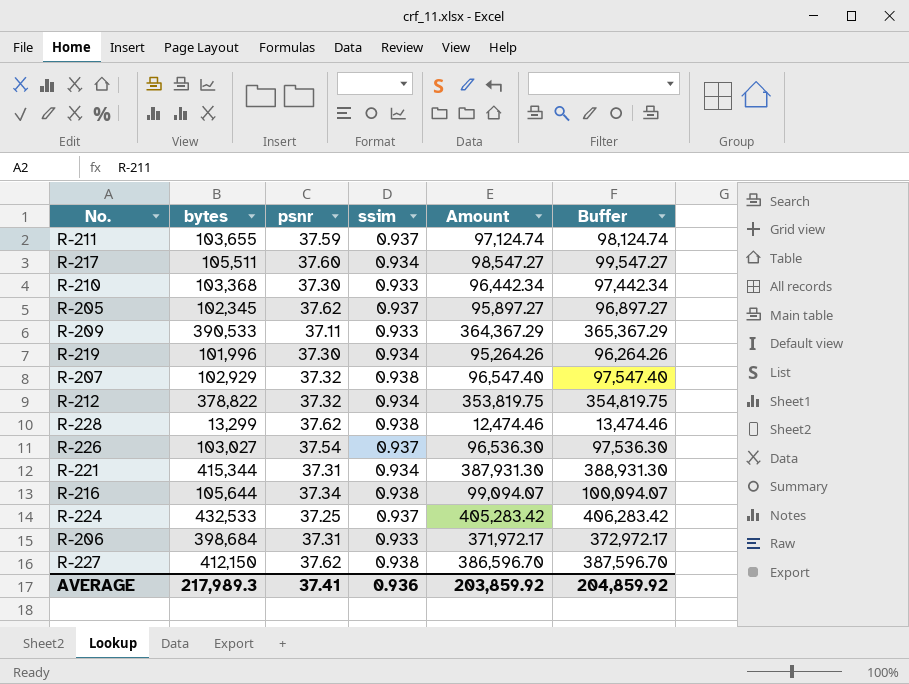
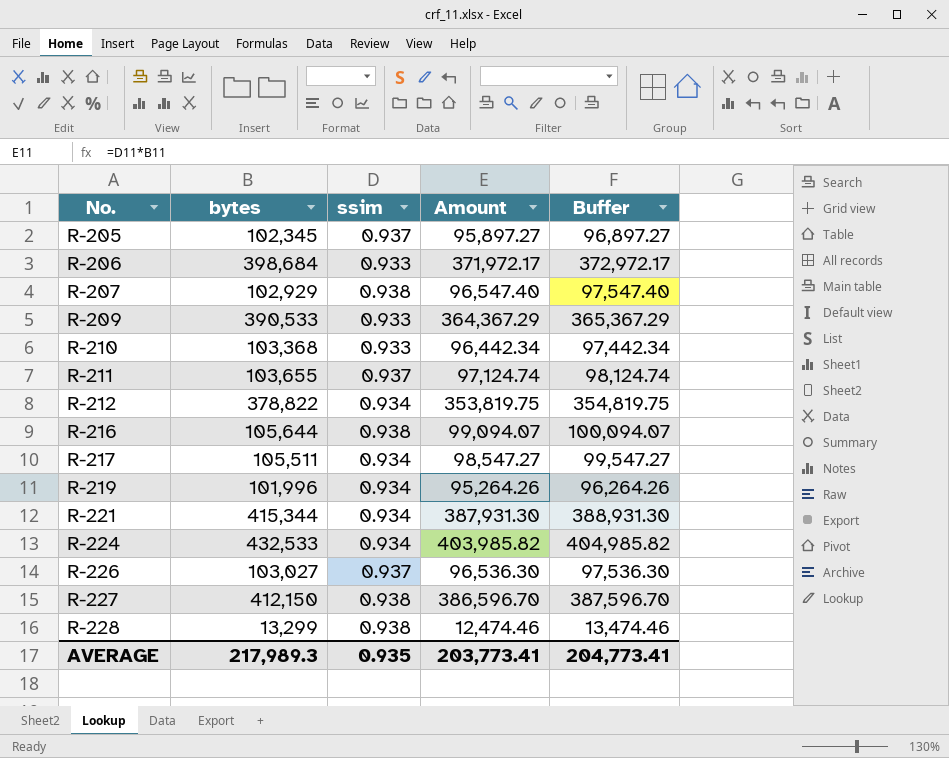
row order: none -> No. ascending
column psnr | position: 3 -> none
R-224 | ssim: 0.937 -> 0.934
R-224 | Amount: 405,283.42 -> 403,985.82
R-224 | Buffer: 406,283.42 -> 404,985.82
AVERAGE | ssim: 0.936 -> 0.935
AVERAGE | Amount: 203,859.92 -> 203,773.41
AVERAGE | Buffer: 204,859.92 -> 204,773.41

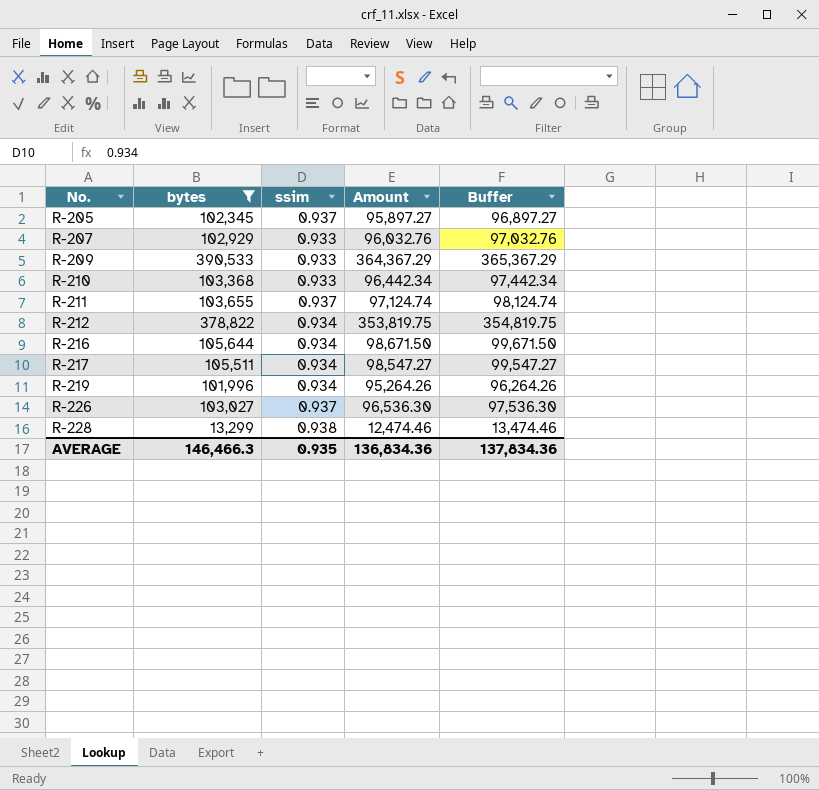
filter: none -> bytes <= 390,533
R-207 | ssim: 0.938 -> 0.933
R-207 | Amount: 96,547.40 -> 96,032.76
R-207 | Buffer: 97,547.40 -> 97,032.76
R-216 | ssim: 0.938 -> 0.934
R-216 | Amount: 99,094.07 -> 98,671.50
R-216 | Buffer: 100,094.07 -> 99,671.50
AVERAGE | bytes: 217,989.3 -> 146,466.3
AVERAGE | Amount: 203,773.41 -> 136,834.36
AVERAGE | Buffer: 204,773.41 -> 137,834.36

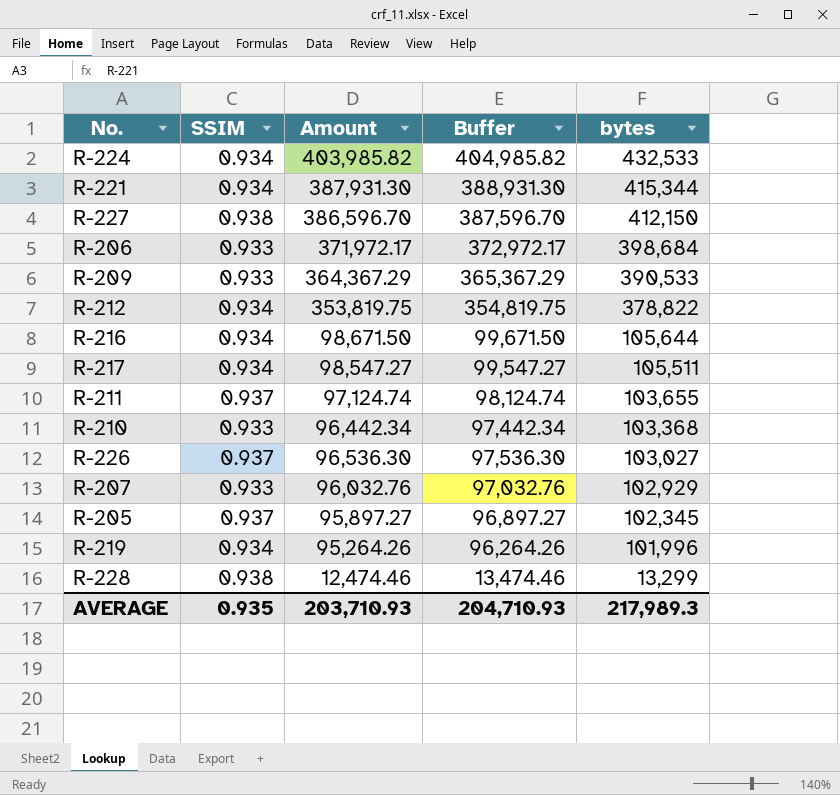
filter: bytes <= 390,533 -> none
row order: No. ascending -> bytes descending
column name: ssim -> SSIM
column bytes | position: 2 -> 5
AVERAGE | Amount: 136,834.36 -> 203,710.93
AVERAGE | Buffer: 137,834.36 -> 204,710.93
AVERAGE | bytes: 146,466.3 -> 217,989.3

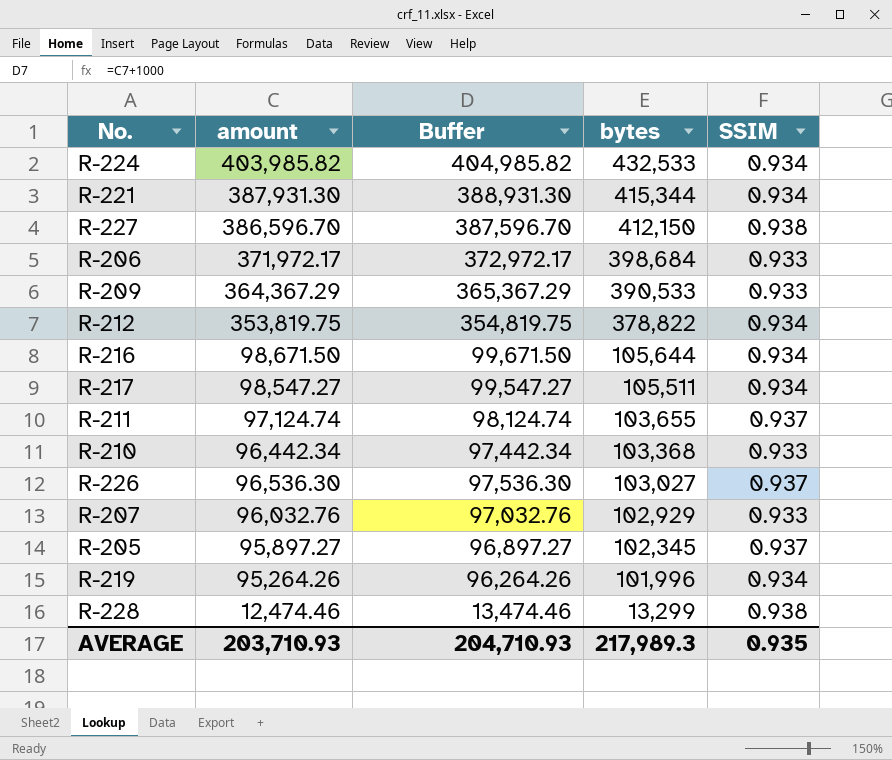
column name: Amount -> amount
column SSIM | position: 2 -> 5

